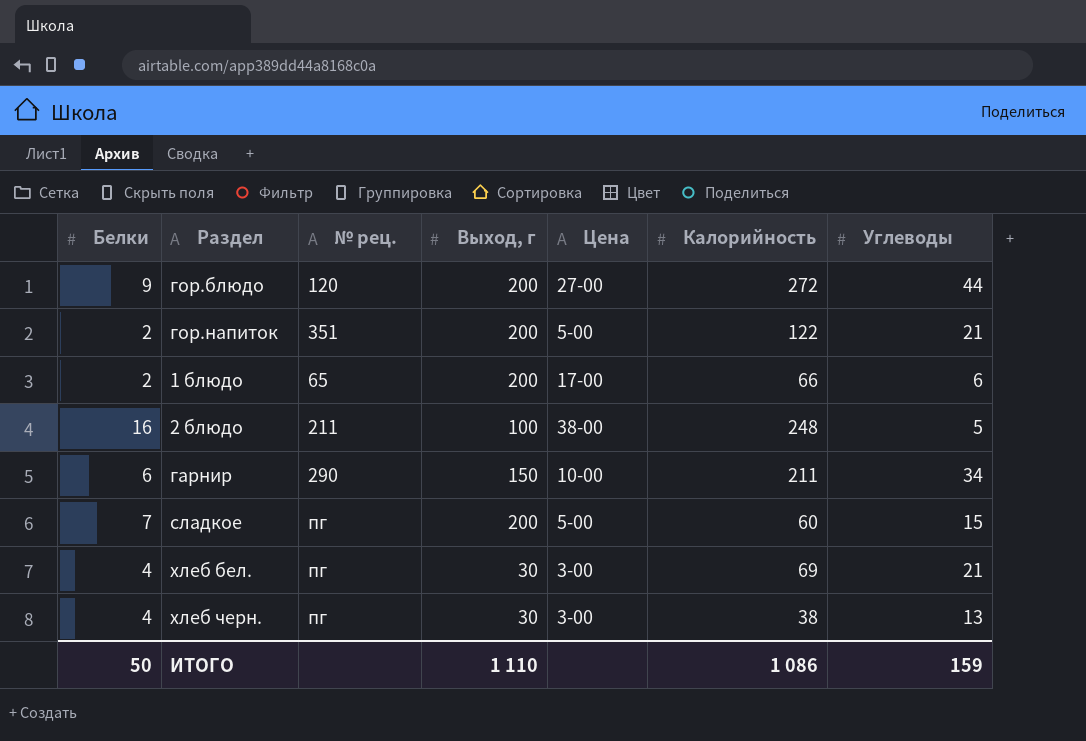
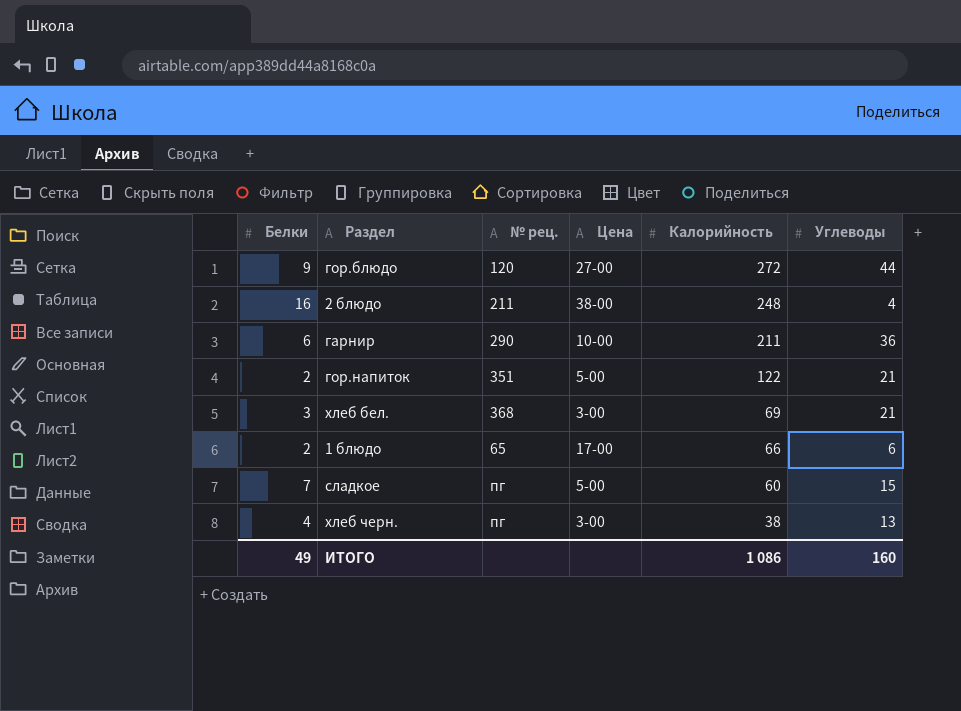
row order: none -> Калорийность descending
column Выход, г | position: 4 -> none
2 блюдо | Углеводы: 5 -> 4
гарнир | Углеводы: 34 -> 36
хлеб бел. | Белки: 4 -> 3
хлеб бел. | № рец.: пг -> 368
ИТОГО | Белки: 50 -> 49
ИТОГО | Углеводы: 159 -> 160

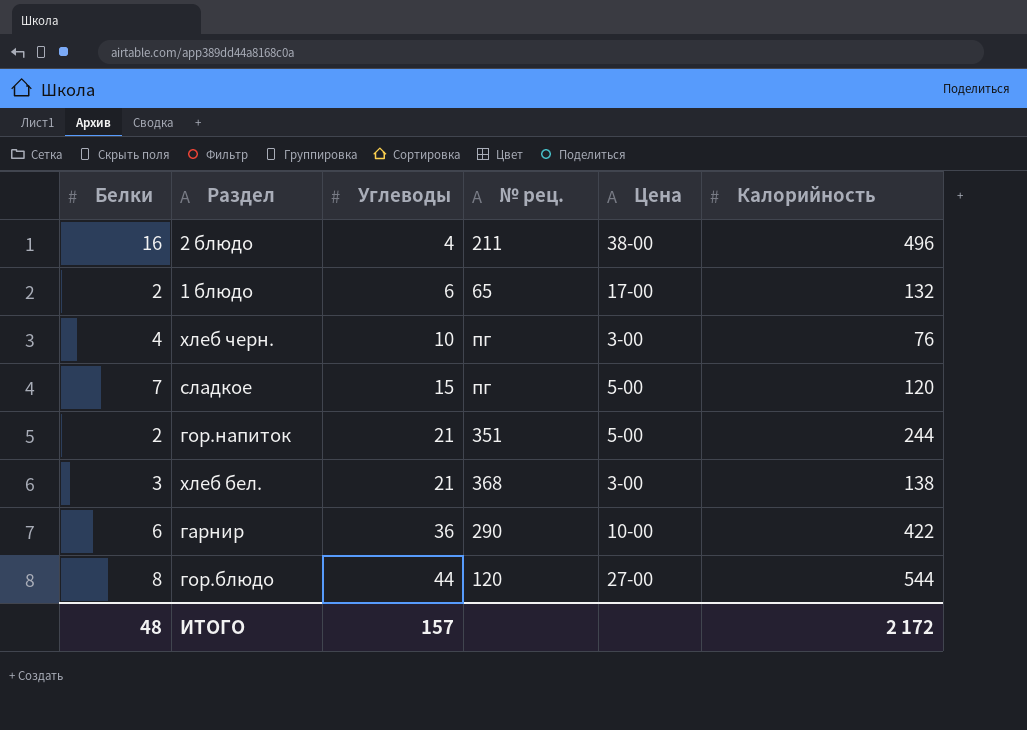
row order: Калорийность descending -> Углеводы ascending
column Углеводы | position: 6 -> 3
2 блюдо | Калорийность: 248 -> 496
1 блюдо | Калорийность: 66 -> 132
хлеб черн. | Углеводы: 13 -> 10
хлеб черн. | Калорийность: 38 -> 76
сладкое | Калорийность: 60 -> 120
гор.напиток | Калорийность: 122 -> 244
хлеб бел. | Калорийность: 69 -> 138
гарнир | Калорийность: 211 -> 422
гор.блюдо | Белки: 9 -> 8
гор.блюдо | Калорийность: 272 -> 544
ИТОГО | Белки: 49 -> 48
ИТОГО | Углеводы: 160 -> 157
ИТОГО | Калорийность: 1 086 -> 2 172

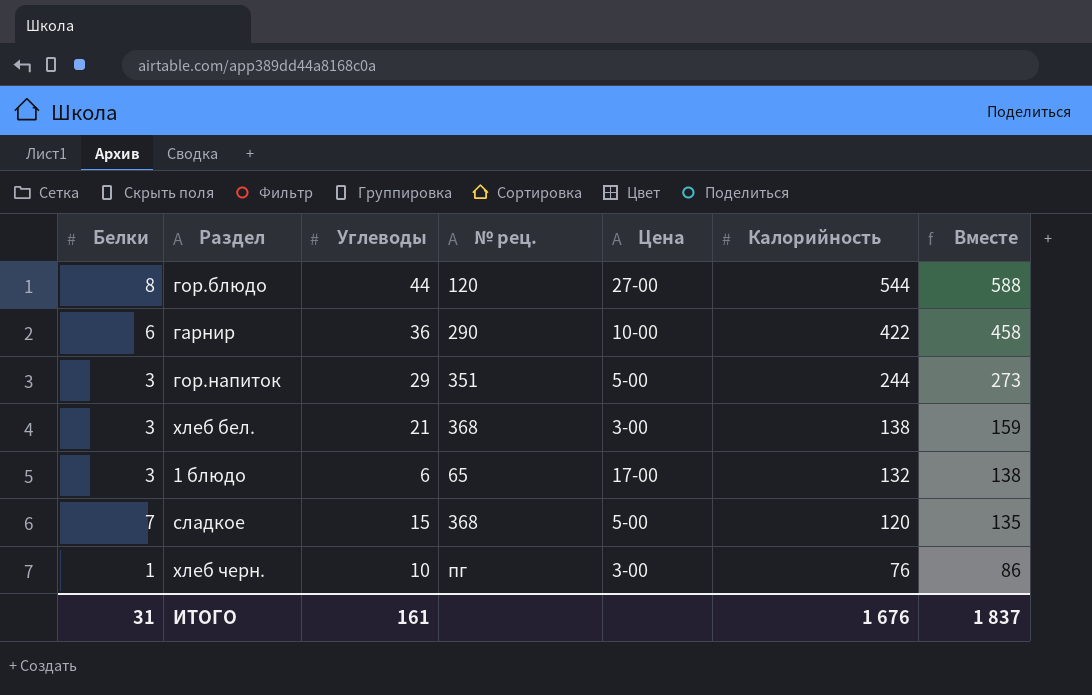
row order: Углеводы ascending -> Калорийность descending
column Вместе | formula: none -> [Углеводы] + [Калорийность]
row 2 блюдо: 16 | 4 | 211 | 38-00 | 496 -> none
гор.напиток | Белки: 2 -> 3
гор.напиток | Углеводы: 21 -> 29
1 блюдо | Белки: 2 -> 3
сладкое | № рец.: пг -> 368
хлеб черн. | Белки: 4 -> 1
ИТОГО | Белки: 48 -> 31
ИТОГО | Углеводы: 157 -> 161
ИТОГО | Калорийность: 2 172 -> 1 676

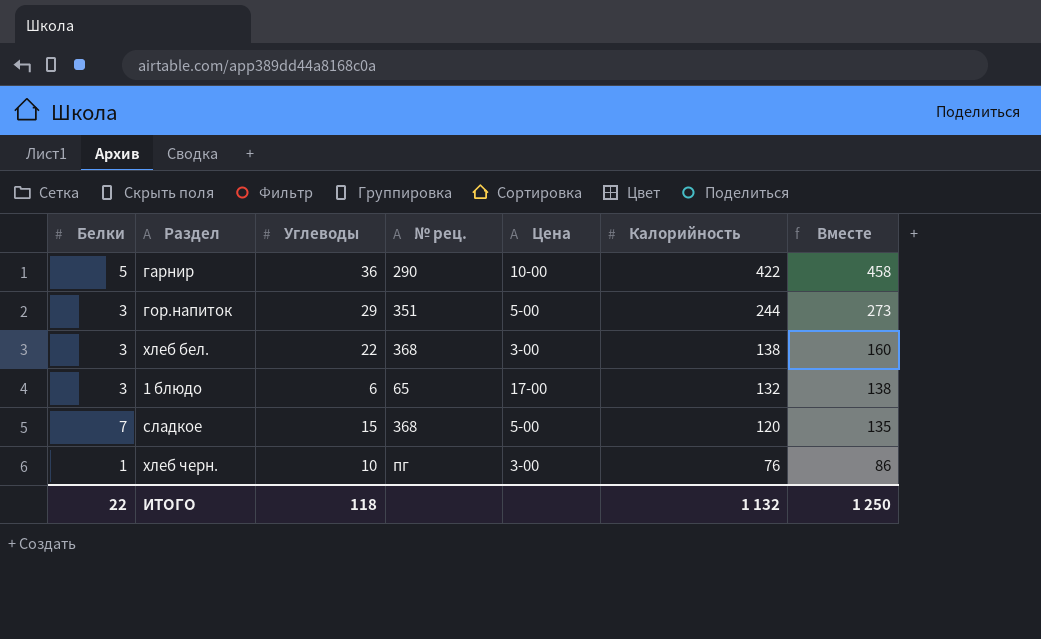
row гор.блюдо: 8 | 44 | 120 | 27-00 | 544 | 588 -> none
гарнир | Белки: 6 -> 5
хлеб бел. | Углеводы: 21 -> 22
хлеб бел. | Вместе: 159 -> 160
ИТОГО | Белки: 31 -> 22
ИТОГО | Углеводы: 161 -> 118
ИТОГО | Калорийность: 1 676 -> 1 132
ИТОГО | Вместе: 1 837 -> 1 250

